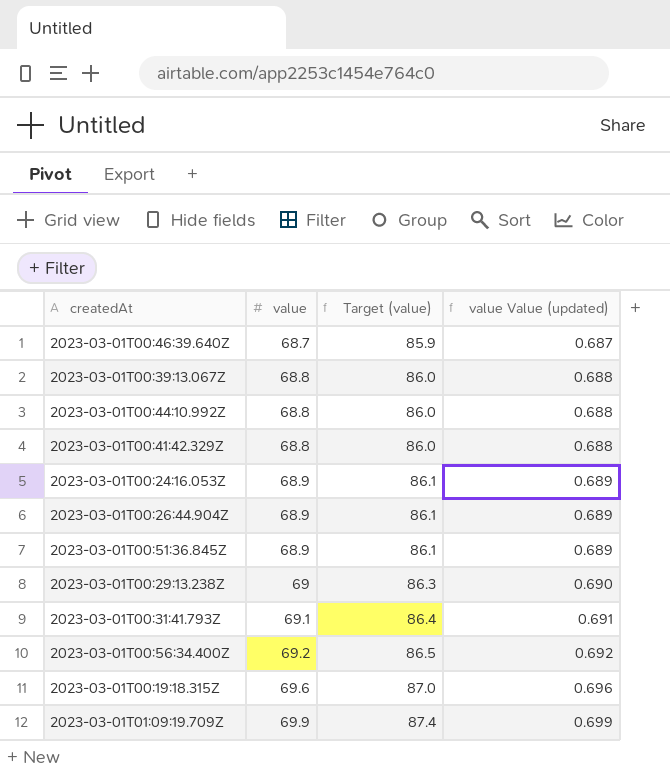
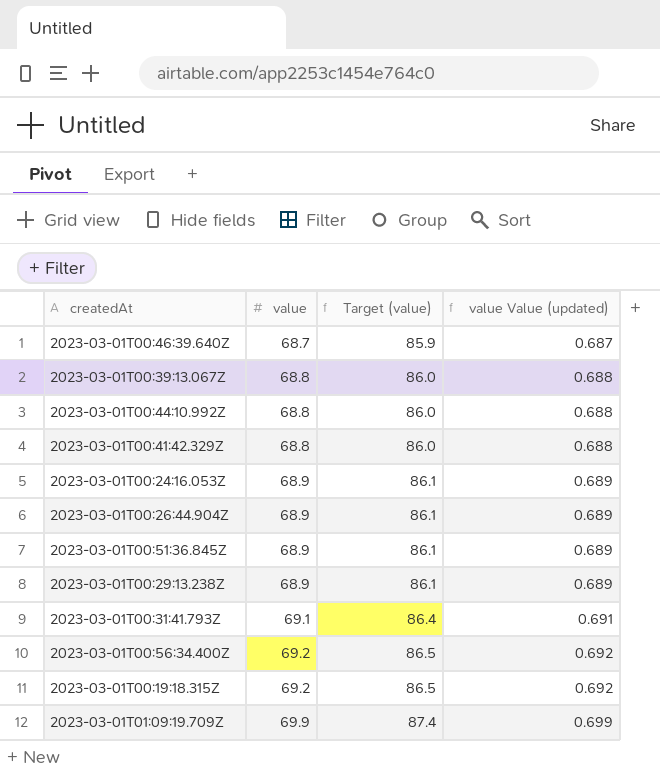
2023-03-01T00:29:13.238Z | value: 69 -> 68.9
2023-03-01T00:29:13.238Z | Target (value): 86.3 -> 86.1
2023-03-01T00:29:13.238Z | value Value (updated): 0.690 -> 0.689
2023-03-01T00:19:18.315Z | value: 69.6 -> 69.2
2023-03-01T00:19:18.315Z | Target (value): 87.0 -> 86.5
2023-03-01T00:19:18.315Z | value Value (updated): 0.696 -> 0.692

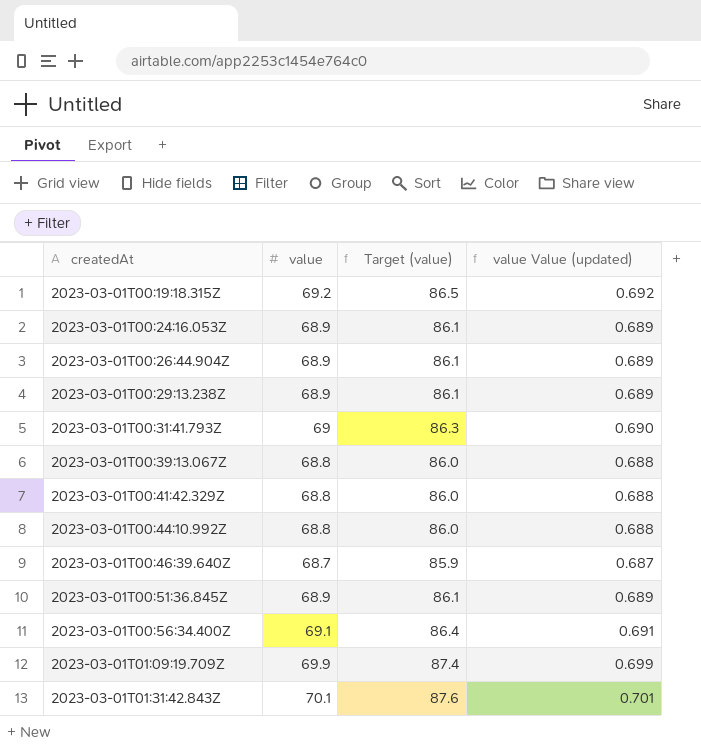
row order: value ascending -> createdAt ascending
2023-03-01T00:31:41.793Z | value: 69.1 -> 69
2023-03-01T00:31:41.793Z | Target (value): 86.4 -> 86.3
2023-03-01T00:31:41.793Z | value Value (updated): 0.691 -> 0.690
2023-03-01T00:56:34.400Z | value: 69.2 -> 69.1
2023-03-01T00:56:34.400Z | Target (value): 86.5 -> 86.4
2023-03-01T00:56:34.400Z | value Value (updated): 0.692 -> 0.691
row 2023-03-01T01:31:42.843Z: none -> 70.1 | 87.6 | 0.701

